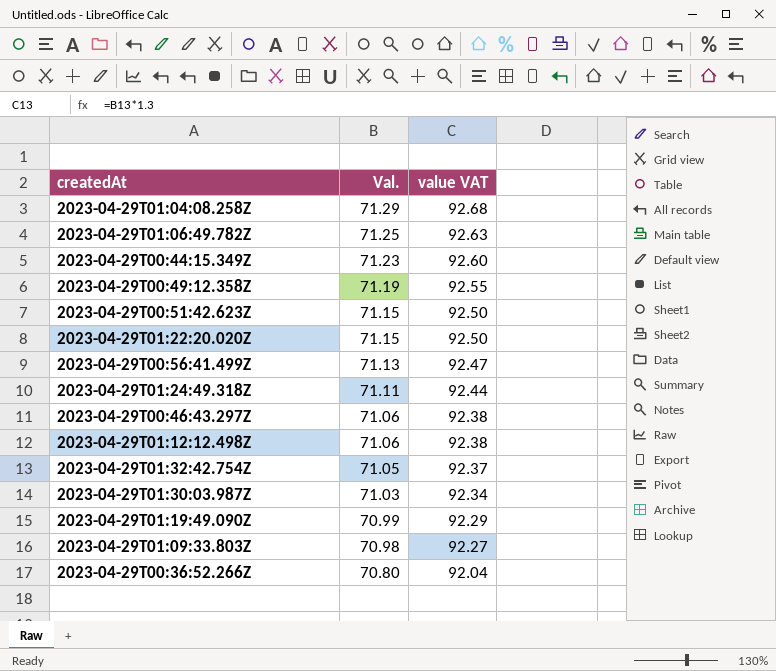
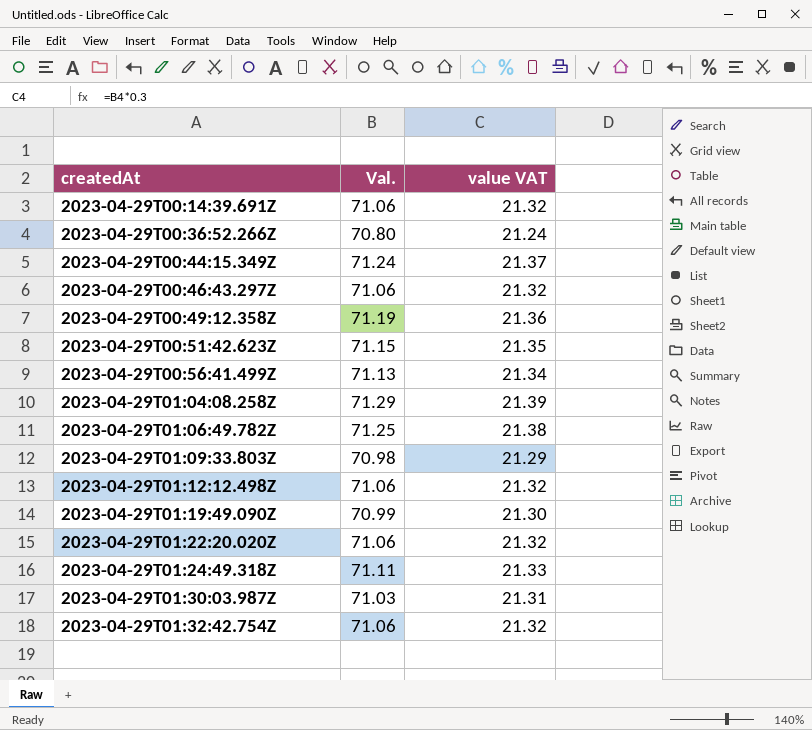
row order: Val. descending -> createdAt ascending
column value VAT | formula: [Val.] * 1.3 -> [Val.] * 0.3
row 2023-04-29T00:14:39.691Z: none -> 71.06 | 21.32
2023-04-29T00:44:15.349Z | Val.: 71.23 -> 71.24
2023-04-29T01:22:20.020Z | Val.: 71.15 -> 71.06
2023-04-29T01:32:42.754Z | Val.: 71.05 -> 71.06

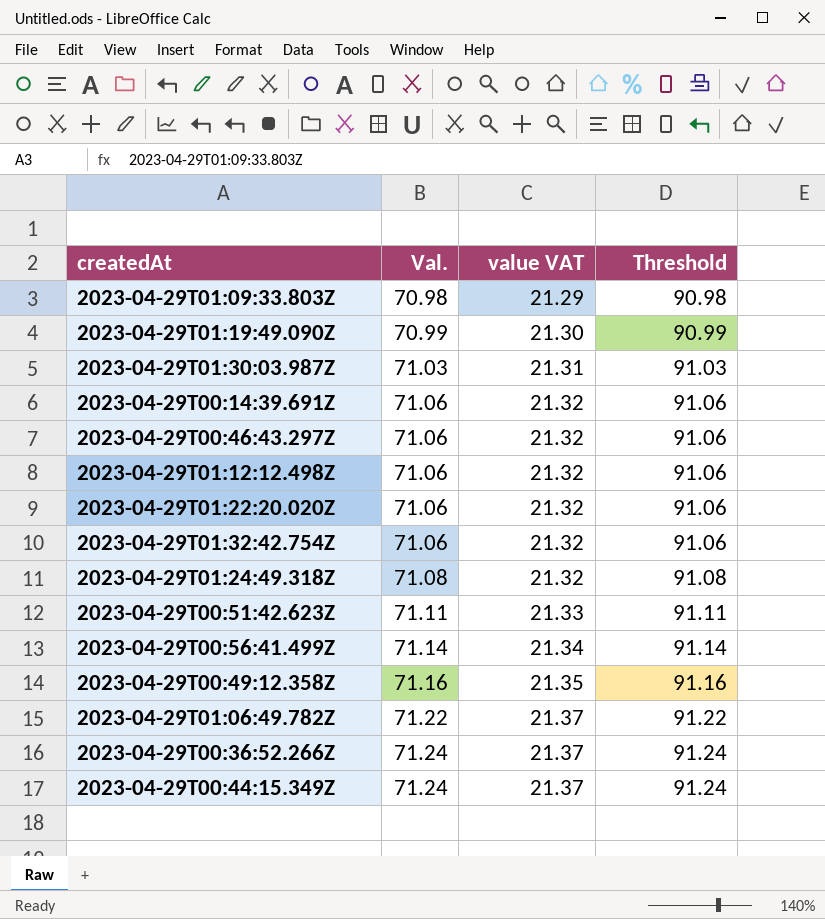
row order: createdAt ascending -> Val. ascending
column Threshold | formula: none -> [Val.] + 20
row 2023-04-29T01:04:08.258Z: 71.29 | 21.39 -> none
2023-04-29T01:24:49.318Z | Val.: 71.11 -> 71.08
2023-04-29T01:24:49.318Z | value VAT: 21.33 -> 21.32
2023-04-29T00:51:42.623Z | Val.: 71.15 -> 71.11
2023-04-29T00:51:42.623Z | value VAT: 21.35 -> 21.33
2023-04-29T00:56:41.499Z | Val.: 71.13 -> 71.14
2023-04-29T00:49:12.358Z | Val.: 71.19 -> 71.16
2023-04-29T00:49:12.358Z | value VAT: 21.36 -> 21.35
2023-04-29T01:06:49.782Z | Val.: 71.25 -> 71.22
2023-04-29T01:06:49.782Z | value VAT: 21.38 -> 21.37
2023-04-29T00:36:52.266Z | Val.: 70.80 -> 71.24
2023-04-29T00:36:52.266Z | value VAT: 21.24 -> 21.37

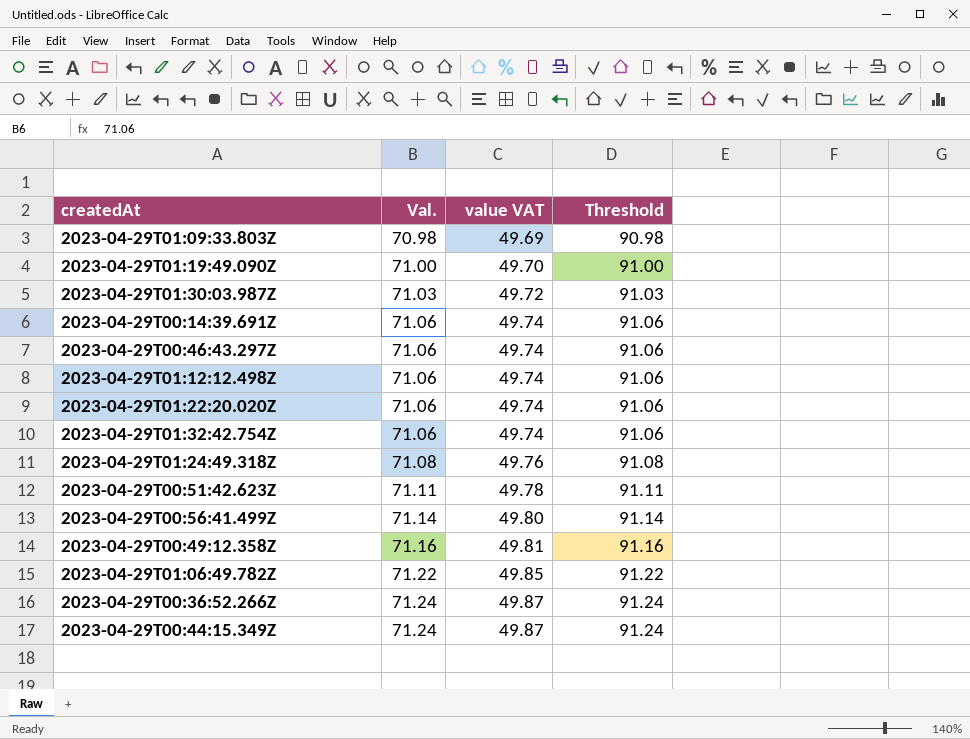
column value VAT | formula: [Val.] * 0.3 -> [Val.] * 0.7
2023-04-29T01:19:49.090Z | Val.: 70.99 -> 71.00
2023-04-29T01:19:49.090Z | Threshold: 90.99 -> 91.00

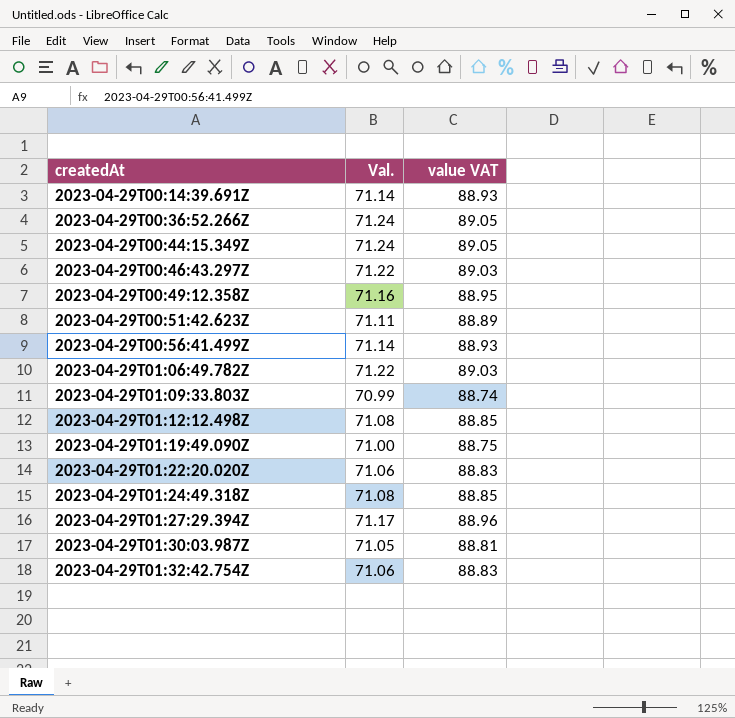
row order: Val. ascending -> createdAt ascending
column Threshold | formula: [Val.] + 20 -> none
column value VAT | formula: [Val.] * 0.7 -> [Val.] * 1.25
2023-04-29T00:14:39.691Z | Val.: 71.06 -> 71.14
2023-04-29T00:46:43.297Z | Val.: 71.06 -> 71.22
2023-04-29T01:09:33.803Z | Val.: 70.98 -> 70.99
2023-04-29T01:12:12.498Z | Val.: 71.06 -> 71.08
row 2023-04-29T01:27:29.394Z: none -> 71.17 | 88.96
2023-04-29T01:30:03.987Z | Val.: 71.03 -> 71.05

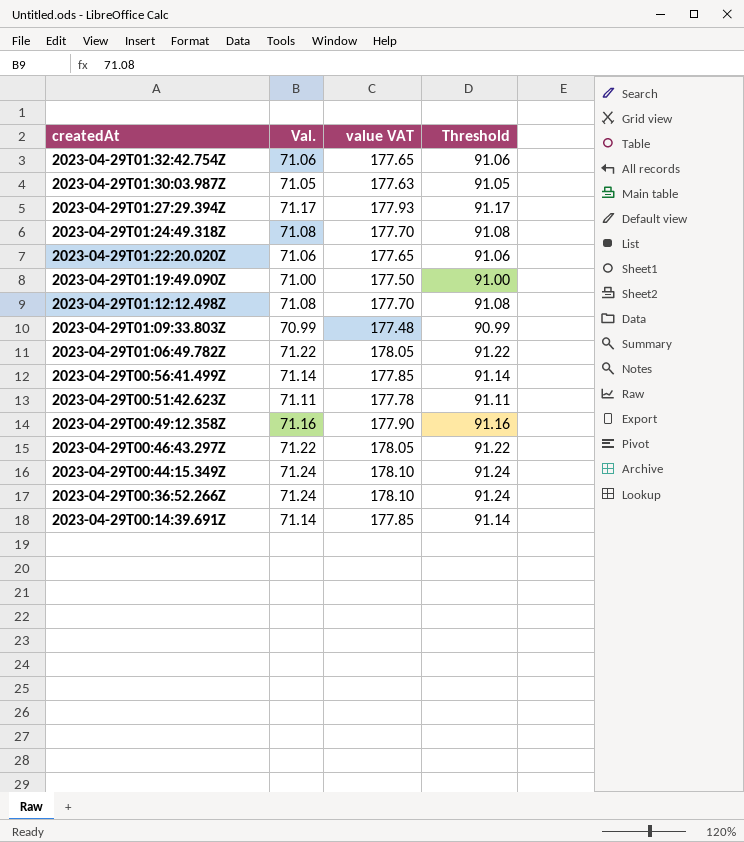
row order: createdAt ascending -> createdAt descending
column value VAT | formula: [Val.] * 1.25 -> [Val.] * 2.5
column Threshold | formula: none -> [Val.] + 20

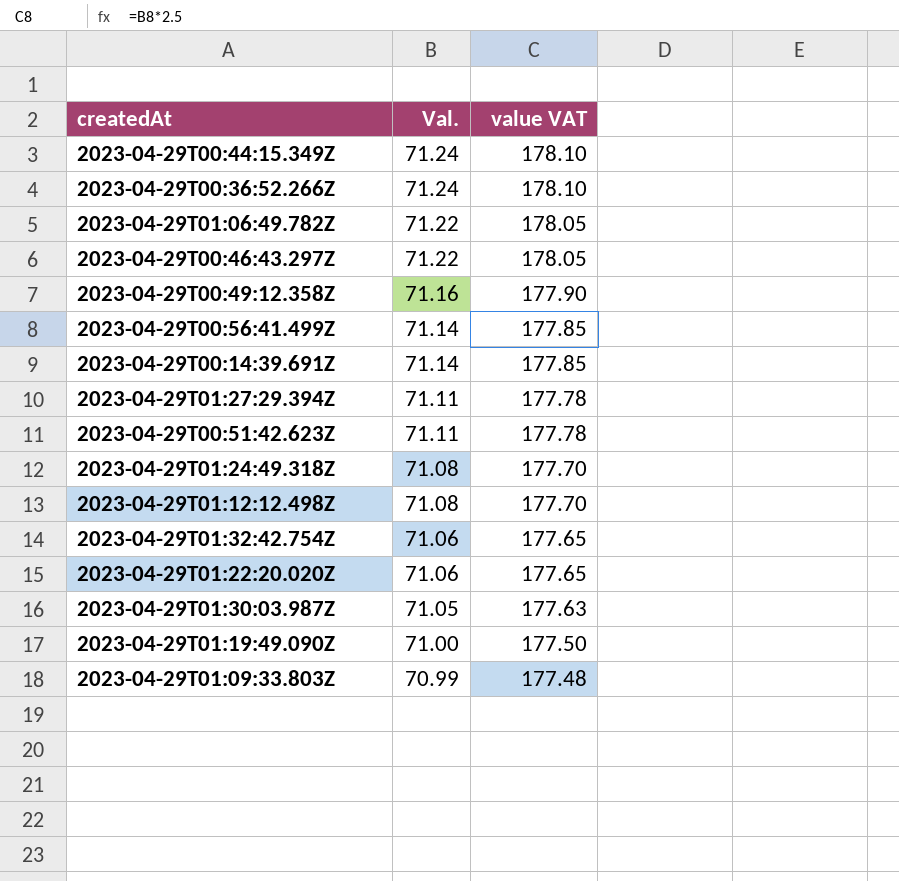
row order: createdAt descending -> Val. descending
column Threshold | formula: [Val.] + 20 -> none
2023-04-29T01:27:29.394Z | Val.: 71.17 -> 71.11
2023-04-29T01:27:29.394Z | value VAT: 177.93 -> 177.78

